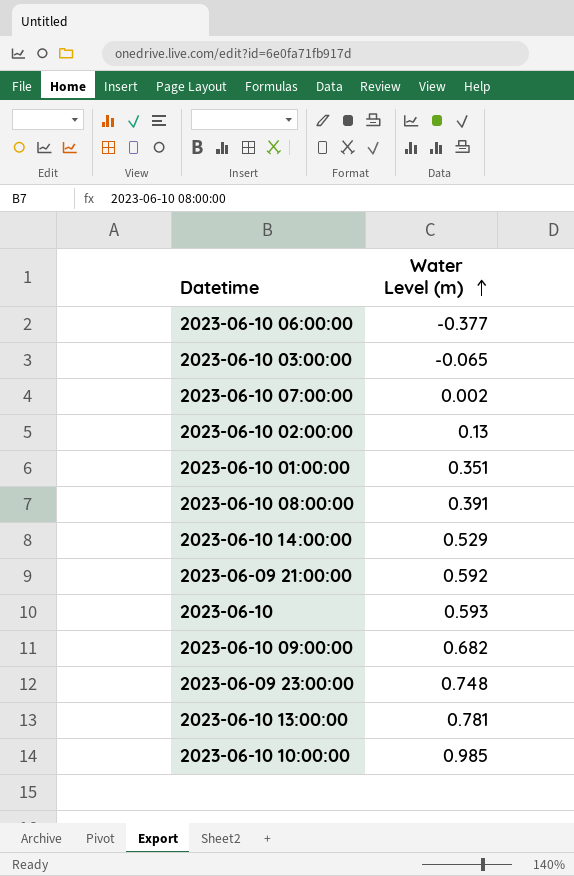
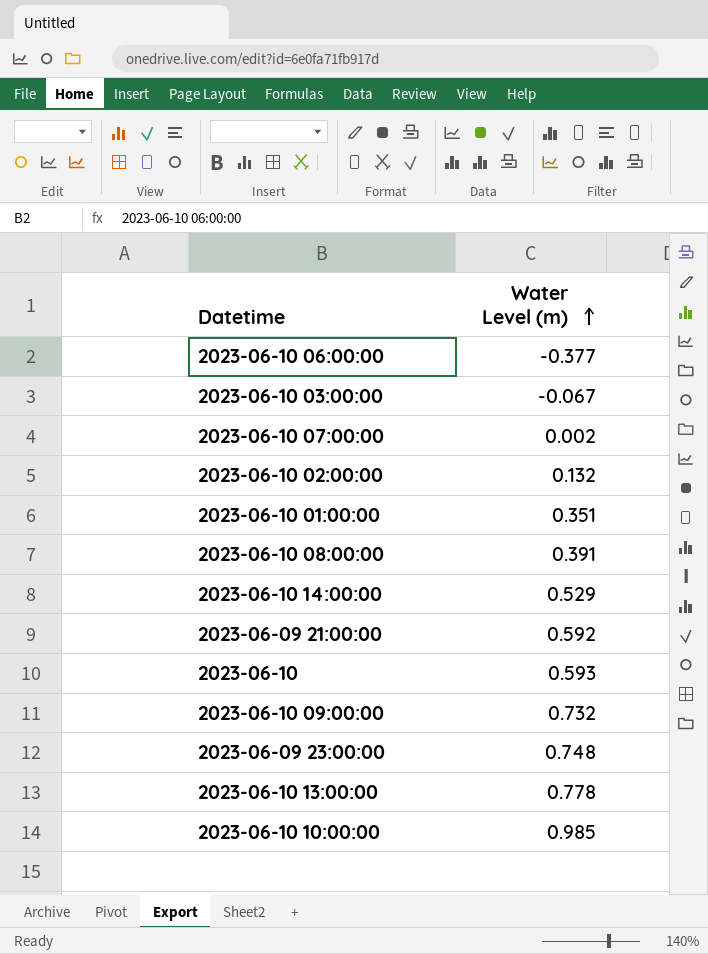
2023-06-10 03:00:00 | Water Level (m): -0.065 -> -0.067
2023-06-10 02:00:00 | Water Level (m): 0.13 -> 0.132
2023-06-10 09:00:00 | Water Level (m): 0.682 -> 0.732
2023-06-10 13:00:00 | Water Level (m): 0.781 -> 0.778

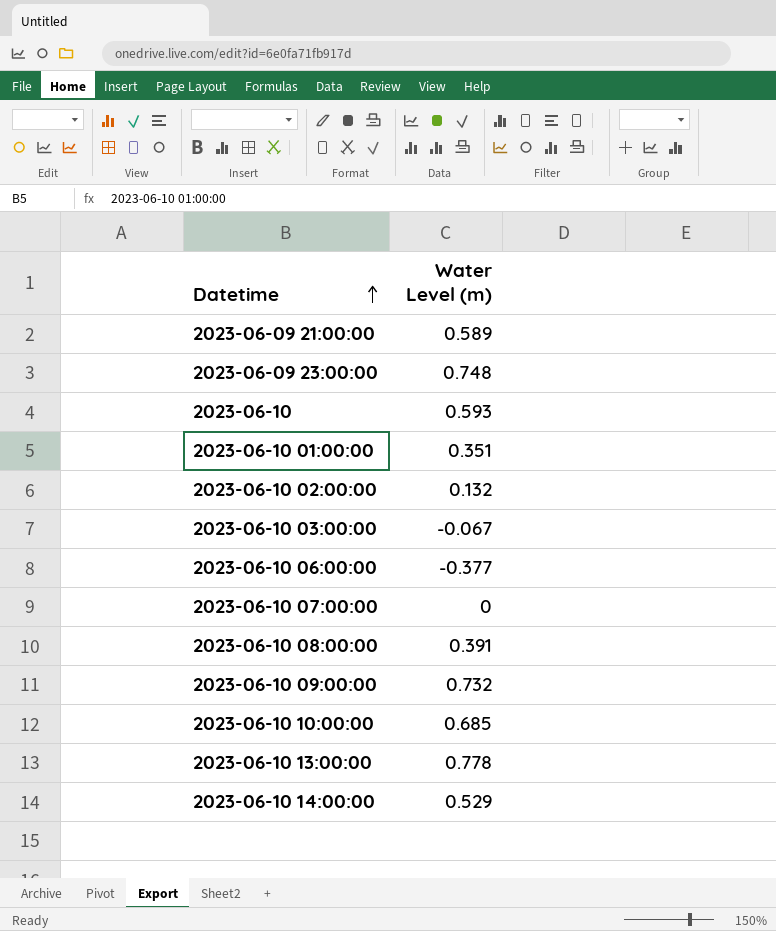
row order: Water Level (m) ascending -> Datetime ascending
2023-06-09 21:00:00 | Water Level (m): 0.592 -> 0.589
2023-06-10 07:00:00 | Water Level (m): 0.002 -> 0
2023-06-10 10:00:00 | Water Level (m): 0.985 -> 0.685

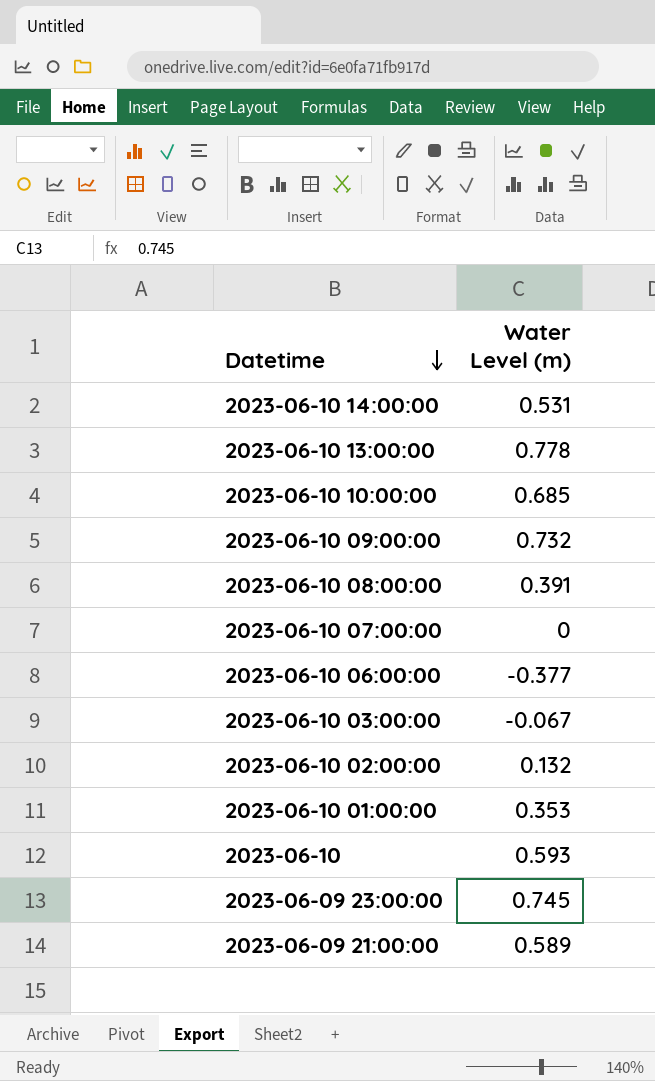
row order: Datetime ascending -> Datetime descending
2023-06-10 14:00:00 | Water Level (m): 0.529 -> 0.531
2023-06-10 01:00:00 | Water Level (m): 0.351 -> 0.353
2023-06-09 23:00:00 | Water Level (m): 0.748 -> 0.745

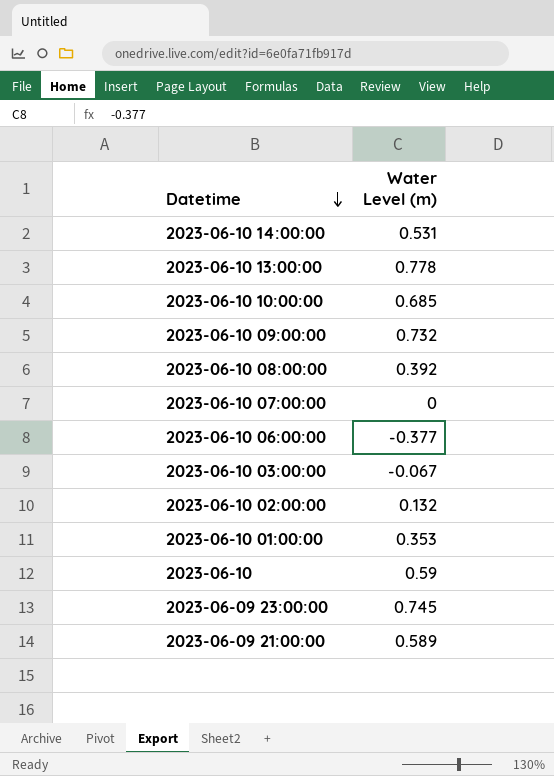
2023-06-10 08:00:00 | Water Level (m): 0.391 -> 0.392
2023-06-10 | Water Level (m): 0.593 -> 0.59

